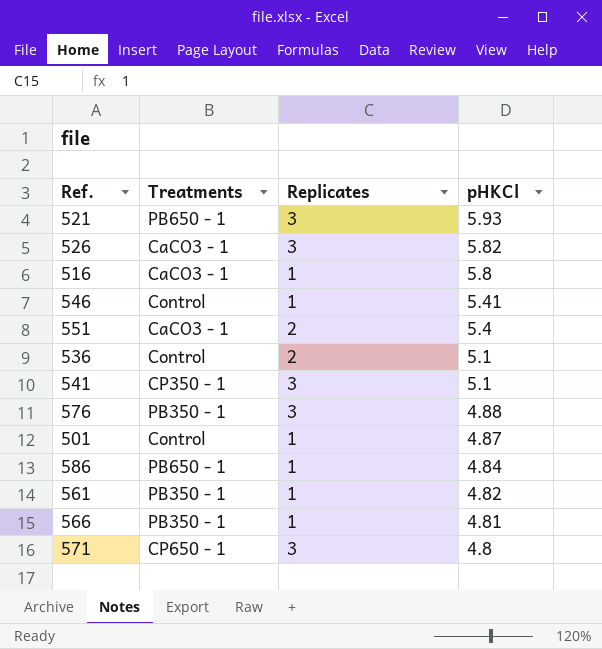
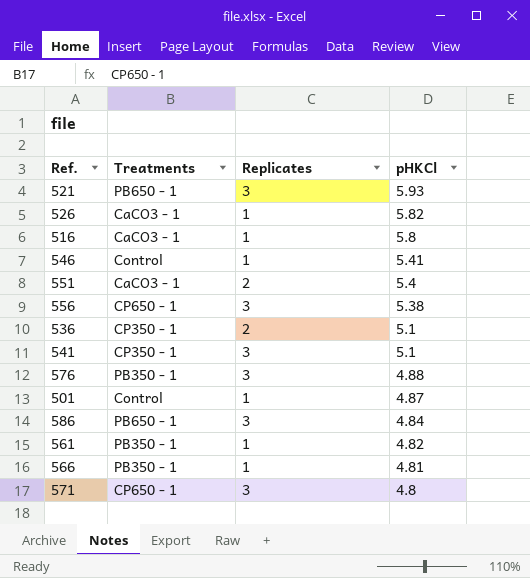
526 | Replicates: 3 -> 1
row 556: none -> CP650 - 1 | 3 | 5.38
536 | Treatments: Control -> CP350 - 1
586 | Replicates: 1 -> 3

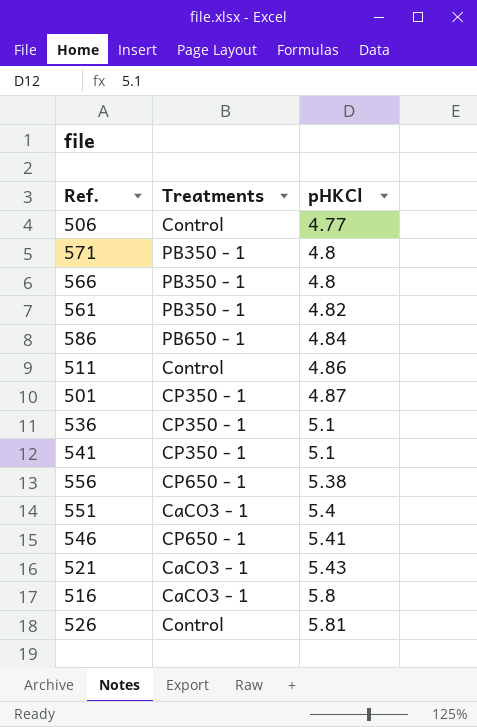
row order: pHKCl descending -> pHKCl ascending
column Replicates | position: 3 -> none
row 576: PB350 - 1 | 3 | 4.88 -> none
row 506: none -> Control | 4.77
571 | Treatments: CP650 - 1 -> PB350 - 1
566 | pHKCl: 4.81 -> 4.8
row 511: none -> Control | 4.86
501 | Treatments: Control -> CP350 - 1
546 | Treatments: Control -> CP650 - 1
521 | Treatments: PB650 - 1 -> CaCO3 - 1
521 | pHKCl: 5.93 -> 5.43
526 | Treatments: CaCO3 - 1 -> Control
526 | pHKCl: 5.82 -> 5.81

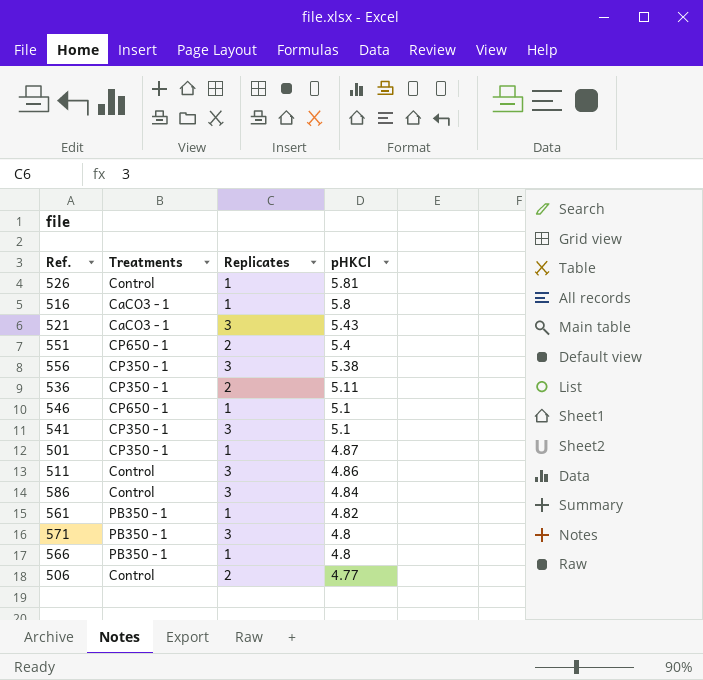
row order: pHKCl ascending -> pHKCl descending
column Replicates | position: none -> 3
551 | Treatments: CaCO3 - 1 -> CP650 - 1
556 | Treatments: CP650 - 1 -> CP350 - 1
536 | pHKCl: 5.1 -> 5.11
546 | pHKCl: 5.41 -> 5.1
586 | Treatments: PB650 - 1 -> Control

